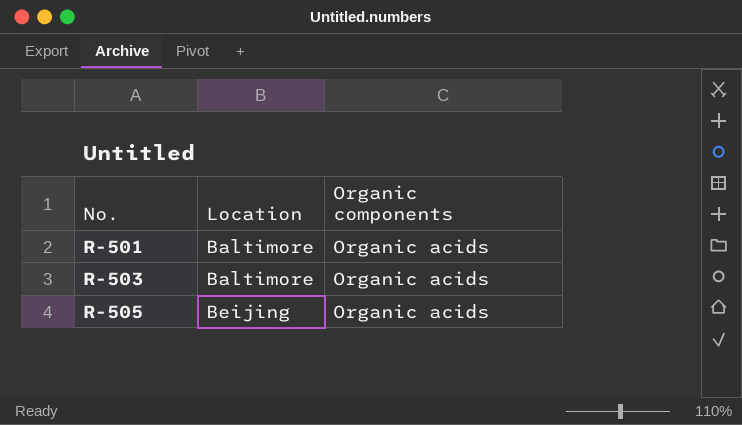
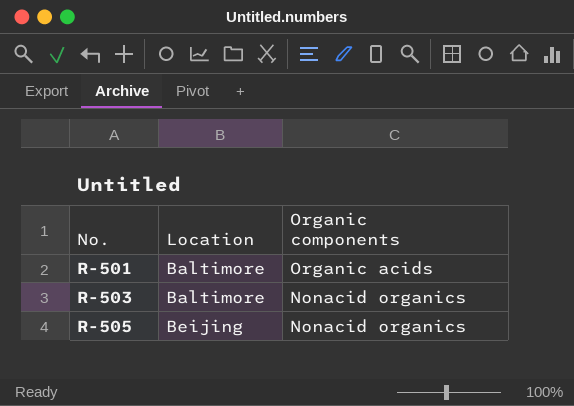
R-503 | Organic components: Organic acids -> Nonacid organics
R-505 | Organic components: Organic acids -> Nonacid organics

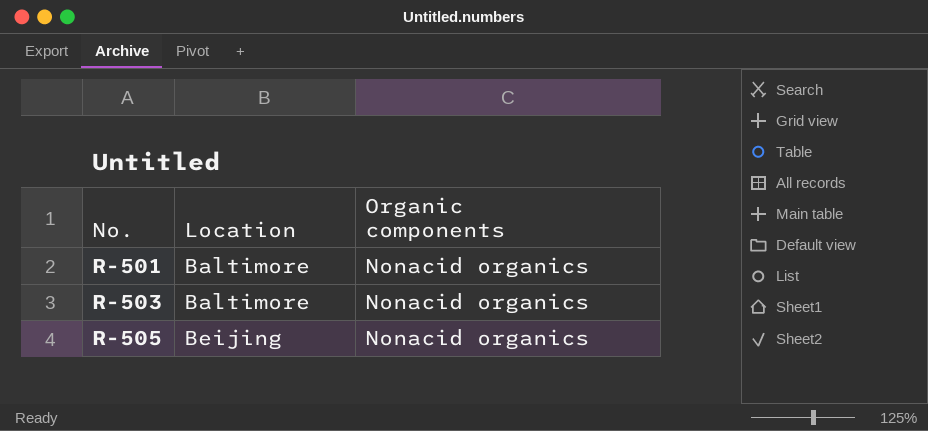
R-501 | Organic components: Organic acids -> Nonacid organics

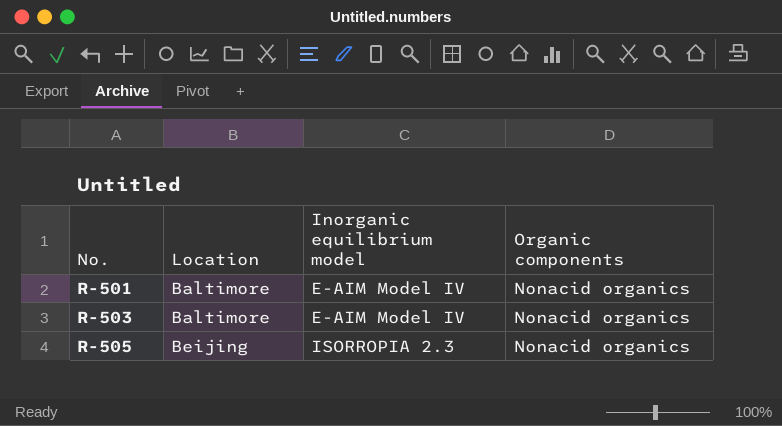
column Inorganic equilibrium model | position: none -> 3

